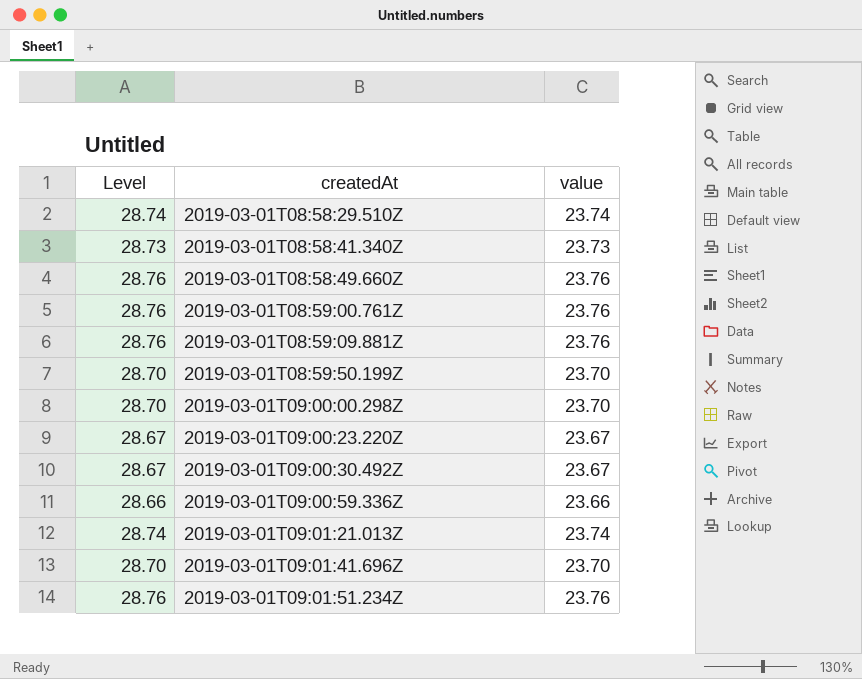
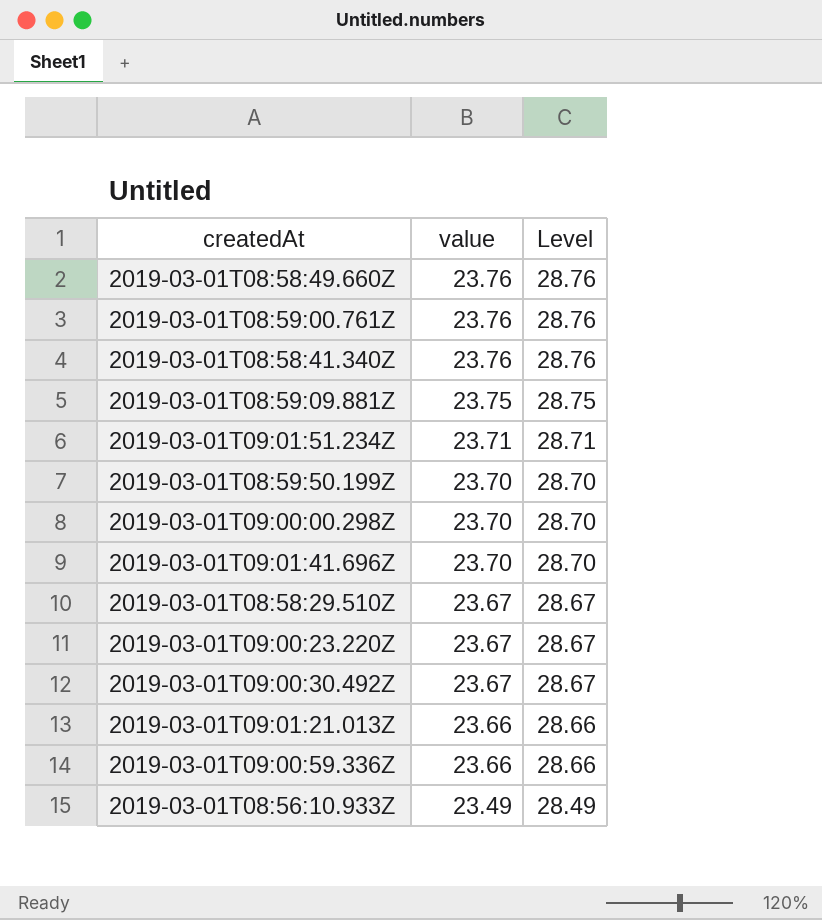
row order: createdAt ascending -> value descending
column Level | position: 1 -> 3
2019-03-01T08:58:41.340Z | value: 23.73 -> 23.76
2019-03-01T08:58:41.340Z | Level: 28.73 -> 28.76
2019-03-01T08:59:09.881Z | value: 23.76 -> 23.75
2019-03-01T08:59:09.881Z | Level: 28.76 -> 28.75
2019-03-01T09:01:51.234Z | value: 23.76 -> 23.71
2019-03-01T09:01:51.234Z | Level: 28.76 -> 28.71
2019-03-01T08:58:29.510Z | value: 23.74 -> 23.67
2019-03-01T08:58:29.510Z | Level: 28.74 -> 28.67
2019-03-01T09:01:21.013Z | value: 23.74 -> 23.66
2019-03-01T09:01:21.013Z | Level: 28.74 -> 28.66
row 2019-03-01T08:56:10.933Z: none -> 23.49 | 28.49

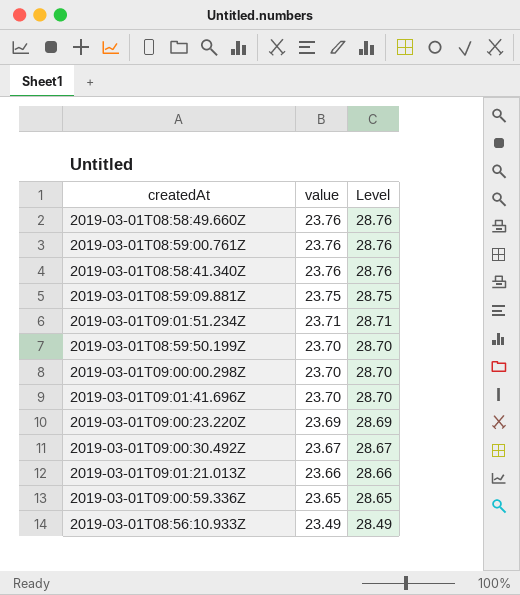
row 2019-03-01T08:58:29.510Z: 23.67 | 28.67 -> none
2019-03-01T09:00:23.220Z | value: 23.67 -> 23.69
2019-03-01T09:00:23.220Z | Level: 28.67 -> 28.69
2019-03-01T09:00:59.336Z | value: 23.66 -> 23.65
2019-03-01T09:00:59.336Z | Level: 28.66 -> 28.65

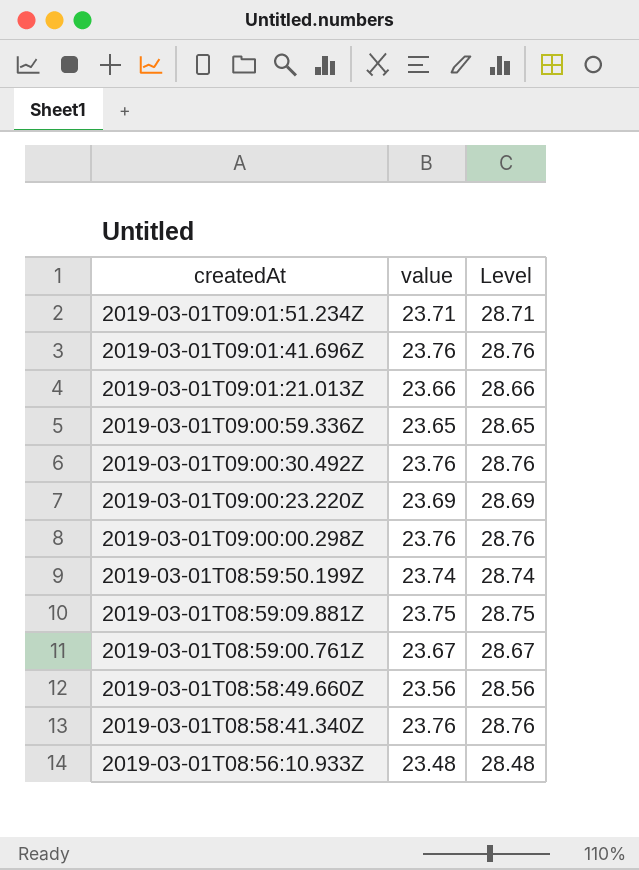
row order: value descending -> createdAt descending
2019-03-01T09:01:41.696Z | value: 23.70 -> 23.76
2019-03-01T09:01:41.696Z | Level: 28.70 -> 28.76
2019-03-01T09:00:30.492Z | value: 23.67 -> 23.76
2019-03-01T09:00:30.492Z | Level: 28.67 -> 28.76
2019-03-01T09:00:00.298Z | value: 23.70 -> 23.76
2019-03-01T09:00:00.298Z | Level: 28.70 -> 28.76
2019-03-01T08:59:50.199Z | value: 23.70 -> 23.74
2019-03-01T08:59:50.199Z | Level: 28.70 -> 28.74
2019-03-01T08:59:00.761Z | value: 23.76 -> 23.67
2019-03-01T08:59:00.761Z | Level: 28.76 -> 28.67
2019-03-01T08:58:49.660Z | value: 23.76 -> 23.56
2019-03-01T08:58:49.660Z | Level: 28.76 -> 28.56
2019-03-01T08:56:10.933Z | value: 23.49 -> 23.48
2019-03-01T08:56:10.933Z | Level: 28.49 -> 28.48

